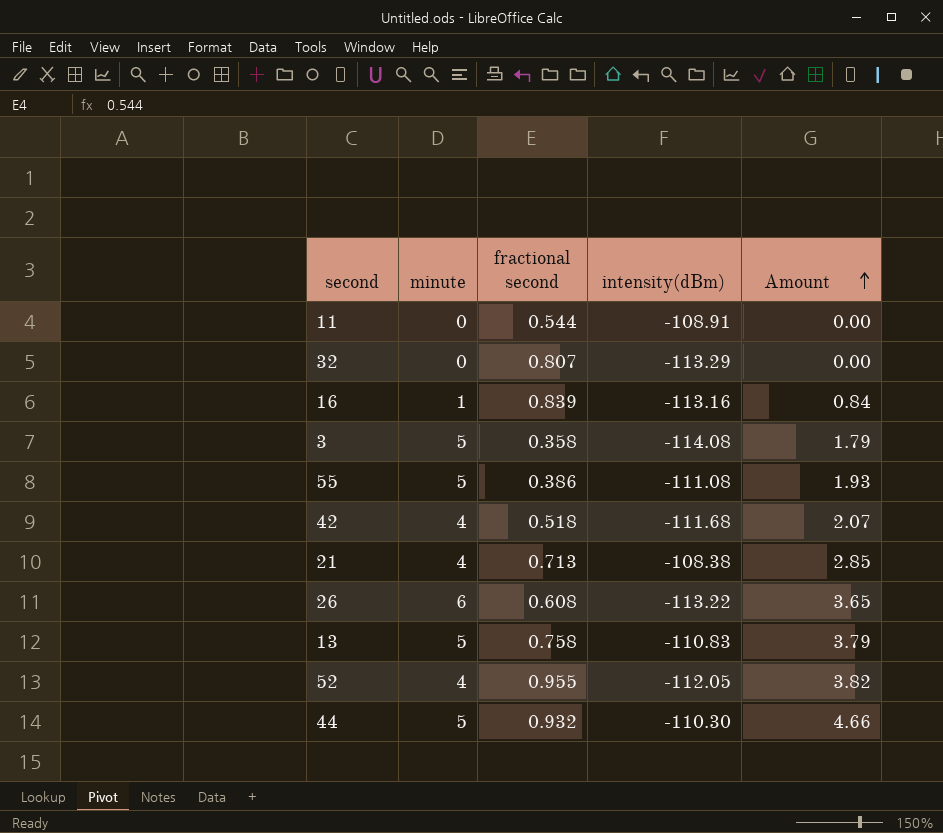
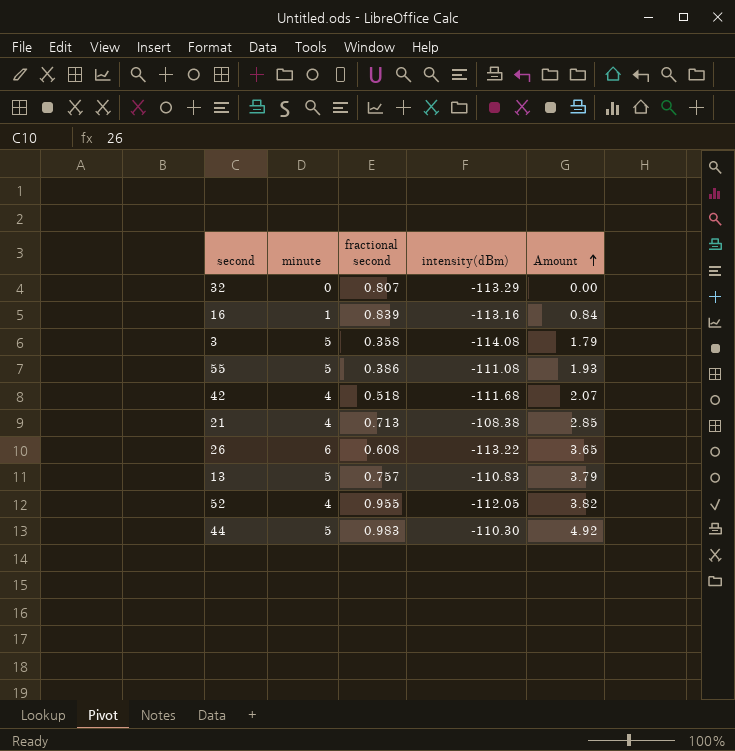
row 11: 0 | 0.544 | -108.91 | 0.00 -> none
13 | fractional second: 0.758 -> 0.757
44 | fractional second: 0.932 -> 0.983
44 | Amount: 4.66 -> 4.92

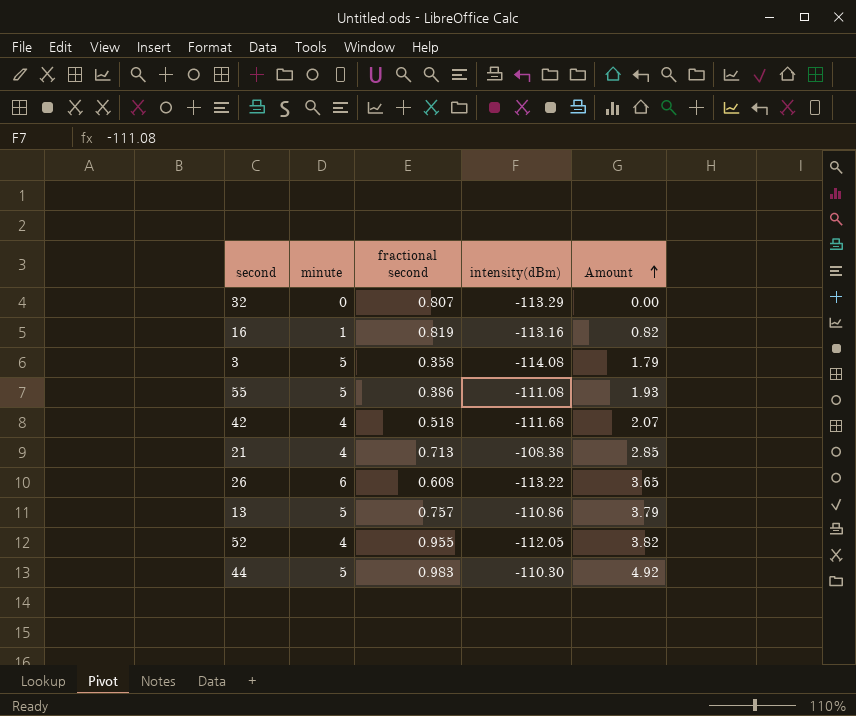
16 | fractional second: 0.839 -> 0.819
16 | Amount: 0.84 -> 0.82
13 | intensity(dBm): -110.83 -> -110.86

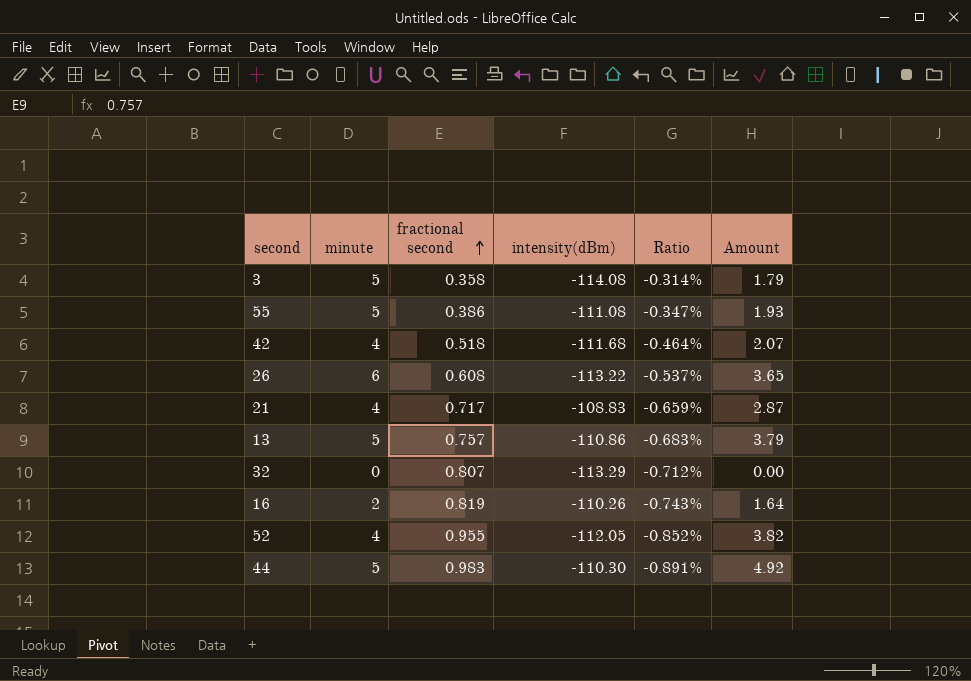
row order: Amount ascending -> fractional second ascending
column Ratio | formula: none -> [fractional second] / [intensity(dBm)]
21 | fractional second: 0.713 -> 0.717
21 | intensity(dBm): -108.38 -> -108.83
21 | Amount: 2.85 -> 2.87
16 | minute: 1 -> 2
16 | intensity(dBm): -113.16 -> -110.26
16 | Amount: 0.82 -> 1.64

